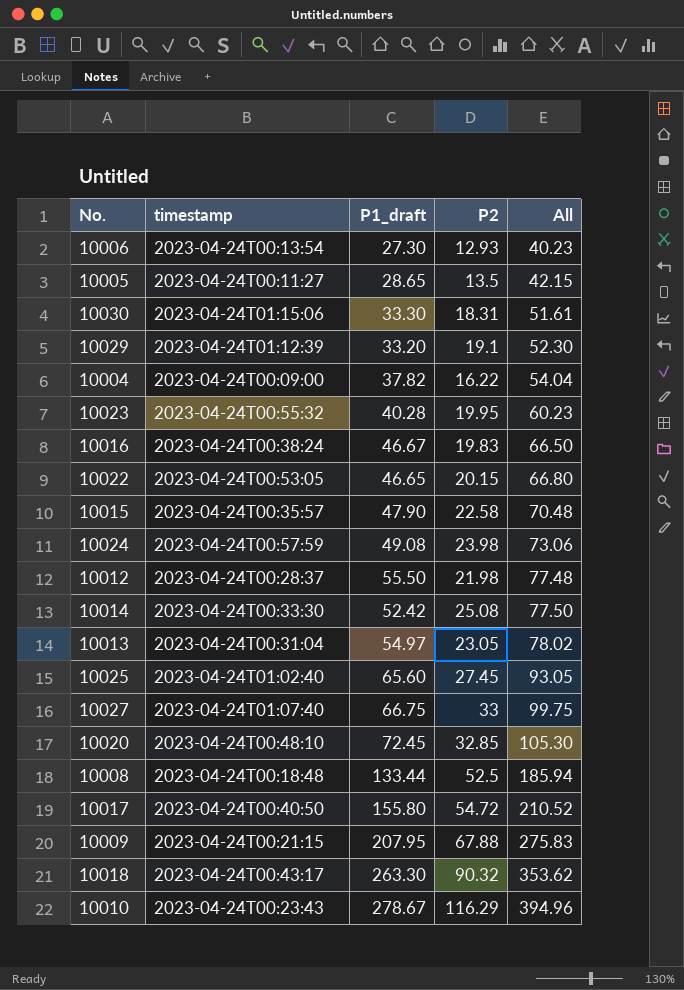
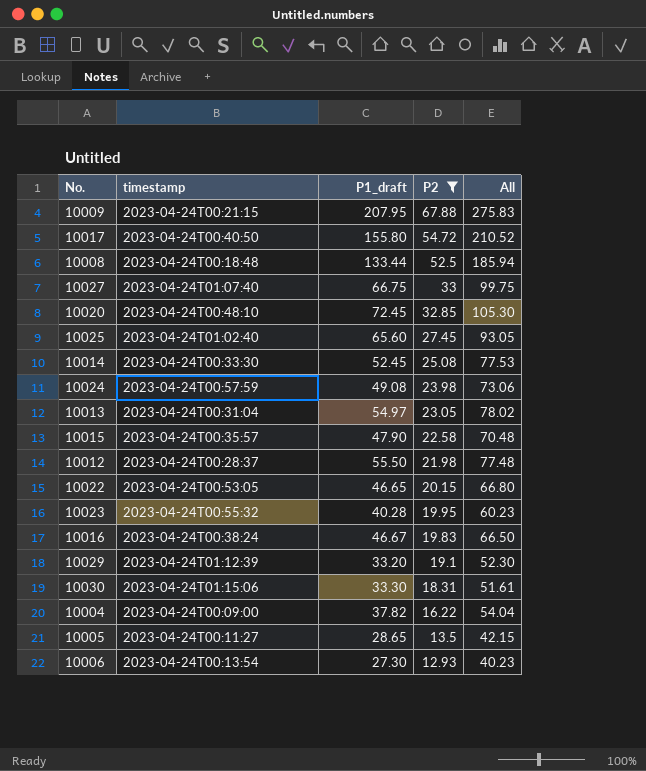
filter: none -> P2 <= 67.88
row order: All ascending -> P2 descending
10014 | P1_draft: 52.42 -> 52.45
10014 | All: 77.50 -> 77.53

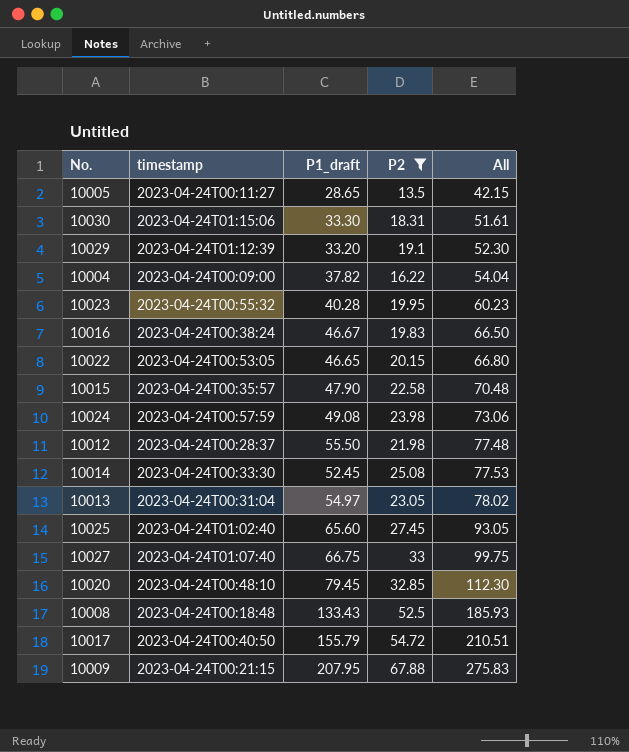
row order: P2 descending -> All ascending
row 10006: 2023-04-24T00:13:54 | 27.30 | 12.93 | 40.23 -> none
10020 | P1_draft: 72.45 -> 79.45
10020 | All: 105.30 -> 112.30
10008 | P1_draft: 133.44 -> 133.43
10008 | All: 185.94 -> 185.93
10017 | P1_draft: 155.80 -> 155.79
10017 | All: 210.52 -> 210.51

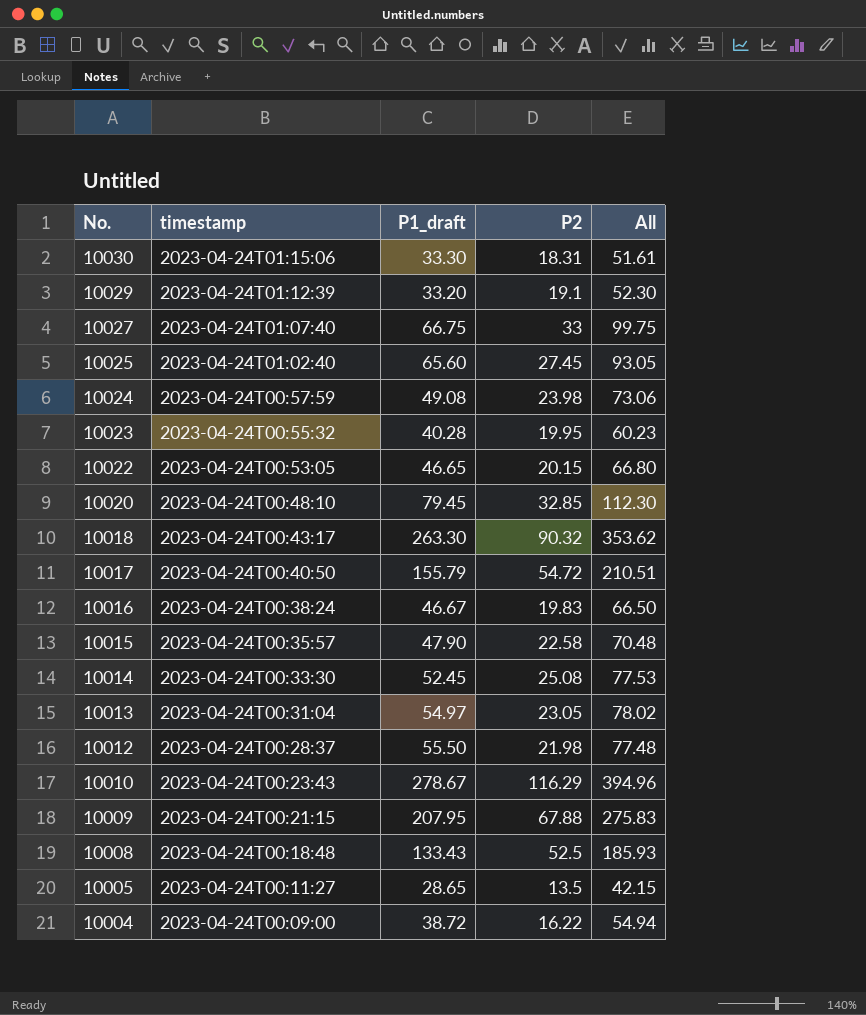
filter: P2 <= 67.88 -> none
row order: All ascending -> No. descending
10004 | P1_draft: 37.82 -> 38.72
10004 | All: 54.04 -> 54.94

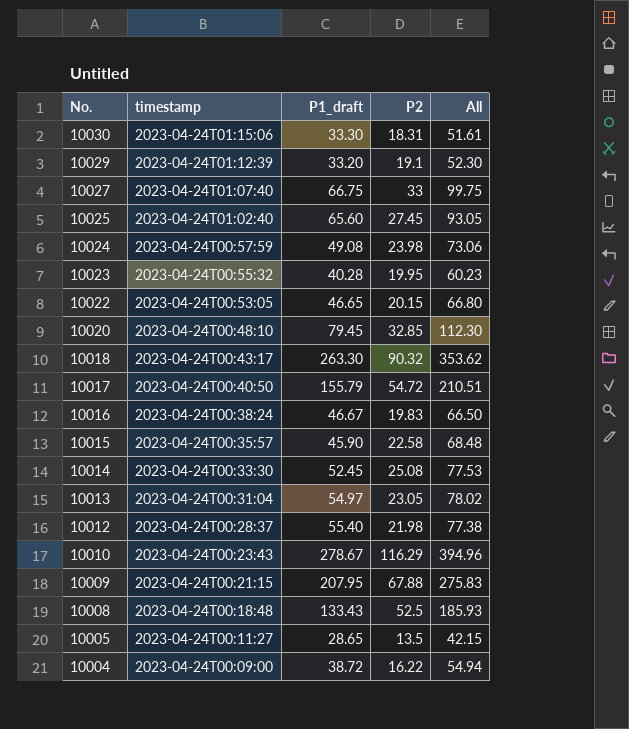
10015 | P1_draft: 47.90 -> 45.90
10015 | All: 70.48 -> 68.48
10012 | P1_draft: 55.50 -> 55.40
10012 | All: 77.48 -> 77.38

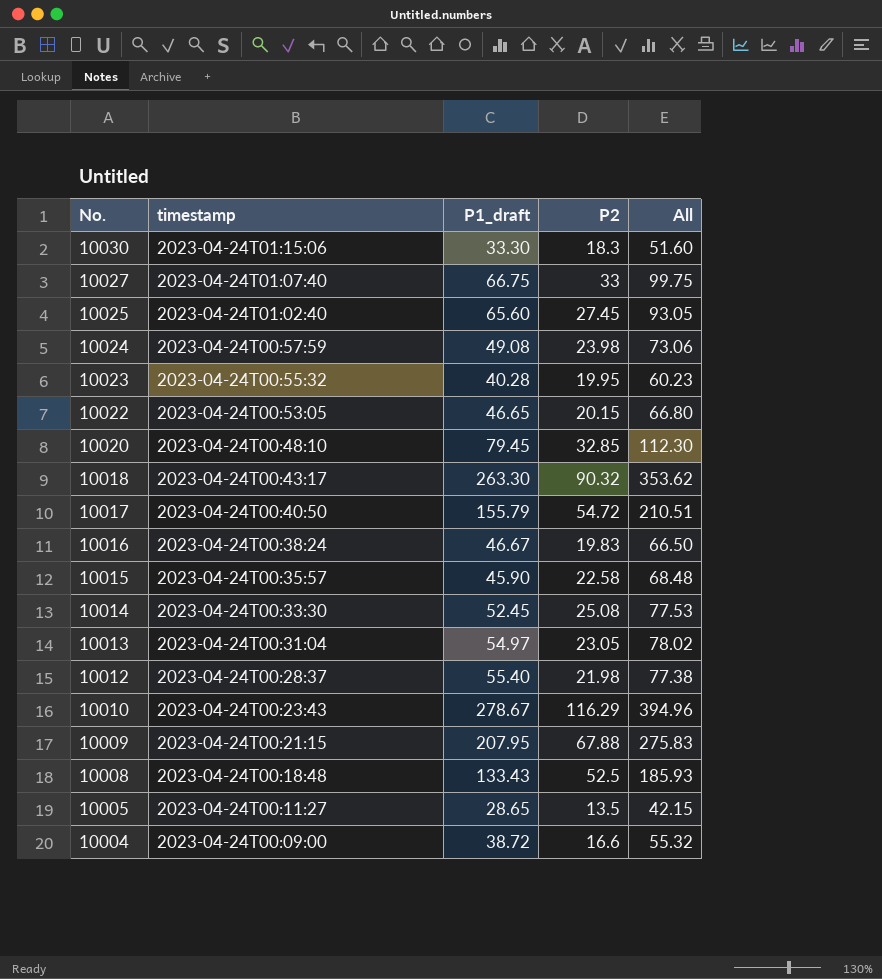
row 10029: 2023-04-24T01:12:39 | 33.20 | 19.1 | 52.30 -> none
10030 | P2: 18.31 -> 18.3
10030 | All: 51.61 -> 51.60
10004 | P2: 16.22 -> 16.6
10004 | All: 54.94 -> 55.32

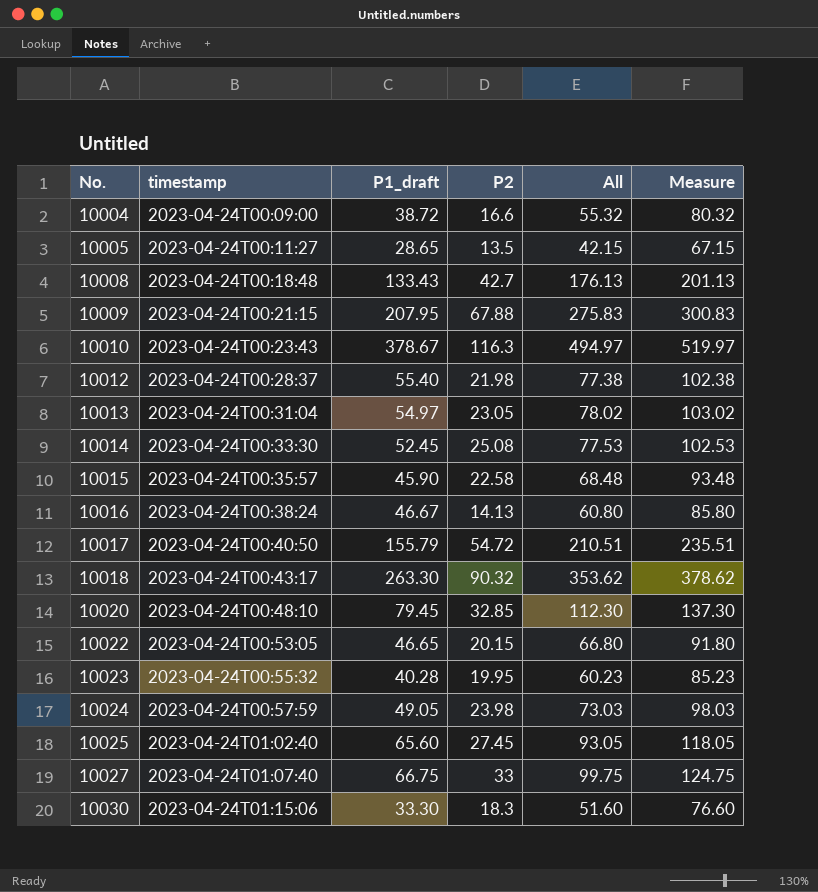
row order: No. descending -> No. ascending
column Measure | formula: none -> [All] + 25
10008 | P2: 52.5 -> 42.7
10008 | All: 185.93 -> 176.13
10010 | P1_draft: 278.67 -> 378.67
10010 | P2: 116.29 -> 116.3
10010 | All: 394.96 -> 494.97
10016 | P2: 19.83 -> 14.13
10016 | All: 66.50 -> 60.80
10024 | P1_draft: 49.08 -> 49.05
10024 | All: 73.06 -> 73.03

